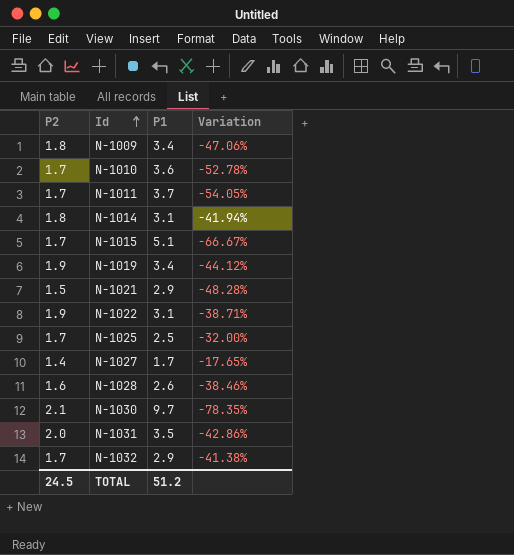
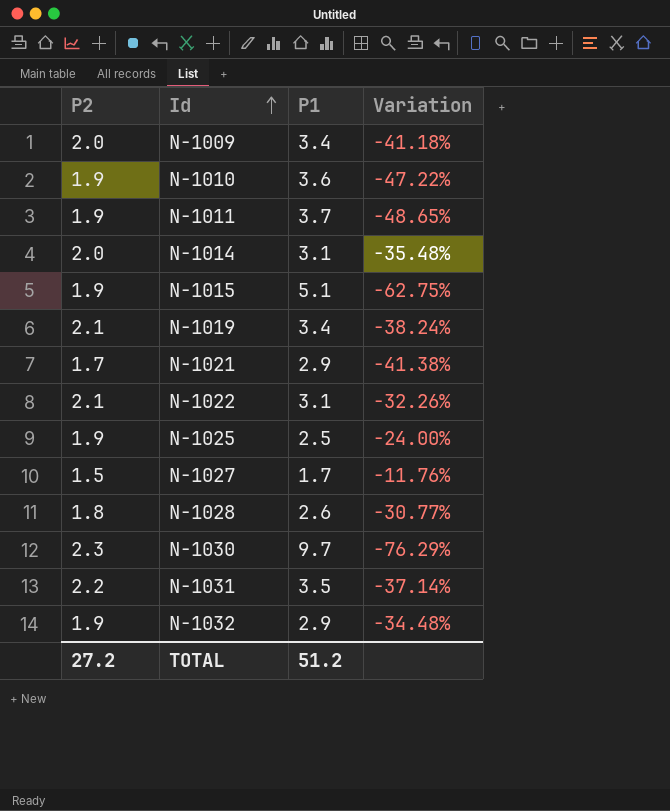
N-1009 | P2: 1.8 -> 2.0
N-1009 | Variation: -47.06% -> -41.18%
N-1010 | P2: 1.7 -> 1.9
N-1010 | Variation: -52.78% -> -47.22%
N-1011 | P2: 1.7 -> 1.9
N-1011 | Variation: -54.05% -> -48.65%
N-1014 | P2: 1.8 -> 2.0
N-1014 | Variation: -41.94% -> -35.48%
N-1015 | P2: 1.7 -> 1.9
N-1015 | Variation: -66.67% -> -62.75%
N-1019 | P2: 1.9 -> 2.1
N-1019 | Variation: -44.12% -> -38.24%
N-1021 | P2: 1.5 -> 1.7
N-1021 | Variation: -48.28% -> -41.38%
N-1022 | P2: 1.9 -> 2.1
N-1022 | Variation: -38.71% -> -32.26%
N-1025 | P2: 1.7 -> 1.9
N-1025 | Variation: -32.00% -> -24.00%
N-1027 | P2: 1.4 -> 1.5
N-1027 | Variation: -17.65% -> -11.76%
N-1028 | P2: 1.6 -> 1.8
N-1028 | Variation: -38.46% -> -30.77%
N-1030 | P2: 2.1 -> 2.3
N-1030 | Variation: -78.35% -> -76.29%
N-1031 | P2: 2.0 -> 2.2
N-1031 | Variation: -42.86% -> -37.14%
N-1032 | P2: 1.7 -> 1.9
N-1032 | Variation: -41.38% -> -34.48%
TOTAL | P2: 24.5 -> 27.2

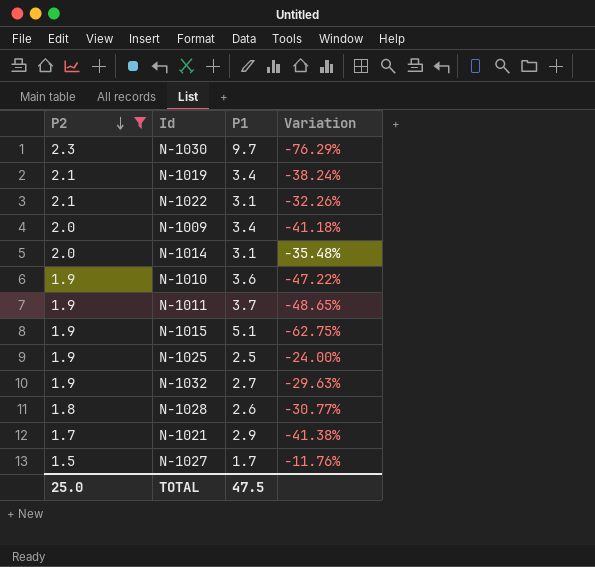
filter: none -> P2 != 2.2
row order: Id ascending -> P2 descending
N-1032 | P1: 2.9 -> 2.7
N-1032 | Variation: -34.48% -> -29.63%
TOTAL | P2: 27.2 -> 25.0
TOTAL | P1: 51.2 -> 47.5

